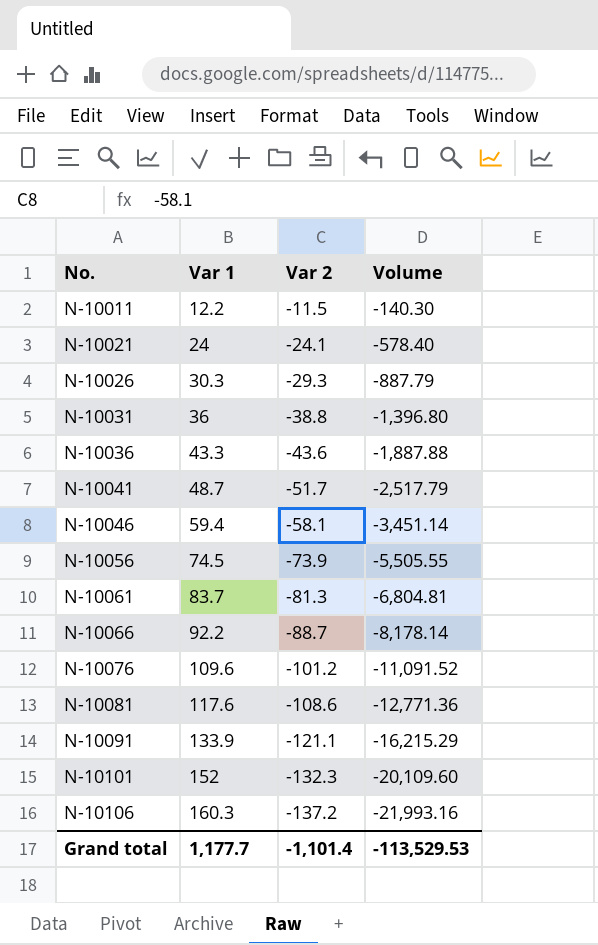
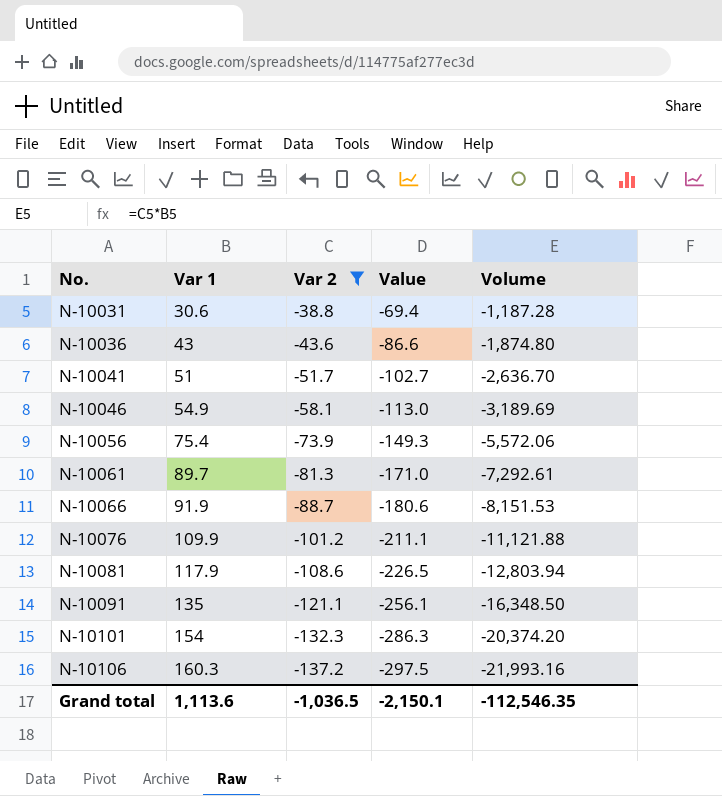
filter: none -> Var 2 <= -38.8
column Value | formula: none -> [Var 2] - [Var 1]
N-10031 | Var 1: 36 -> 30.6
N-10031 | Volume: -1,396.80 -> -1,187.28
N-10036 | Var 1: 43.3 -> 43
N-10036 | Volume: -1,887.88 -> -1,874.80
N-10041 | Var 1: 48.7 -> 51
N-10041 | Volume: -2,517.79 -> -2,636.70
N-10046 | Var 1: 59.4 -> 54.9
N-10046 | Volume: -3,451.14 -> -3,189.69
N-10056 | Var 1: 74.5 -> 75.4
N-10056 | Volume: -5,505.55 -> -5,572.06
N-10061 | Var 1: 83.7 -> 89.7
N-10061 | Volume: -6,804.81 -> -7,292.61
N-10066 | Var 1: 92.2 -> 91.9
N-10066 | Volume: -8,178.14 -> -8,151.53
N-10076 | Var 1: 109.6 -> 109.9
N-10076 | Volume: -11,091.52 -> -11,121.88
N-10081 | Var 1: 117.6 -> 117.9
N-10081 | Volume: -12,771.36 -> -12,803.94
N-10091 | Var 1: 133.9 -> 135
N-10091 | Volume: -16,215.29 -> -16,348.50
N-10101 | Var 1: 152 -> 154
N-10101 | Volume: -20,109.60 -> -20,374.20
Grand total | Var 1: 1,177.7 -> 1,113.6
Grand total | Var 2: -1,101.4 -> -1,036.5
Grand total | Volume: -113,529.53 -> -112,546.35

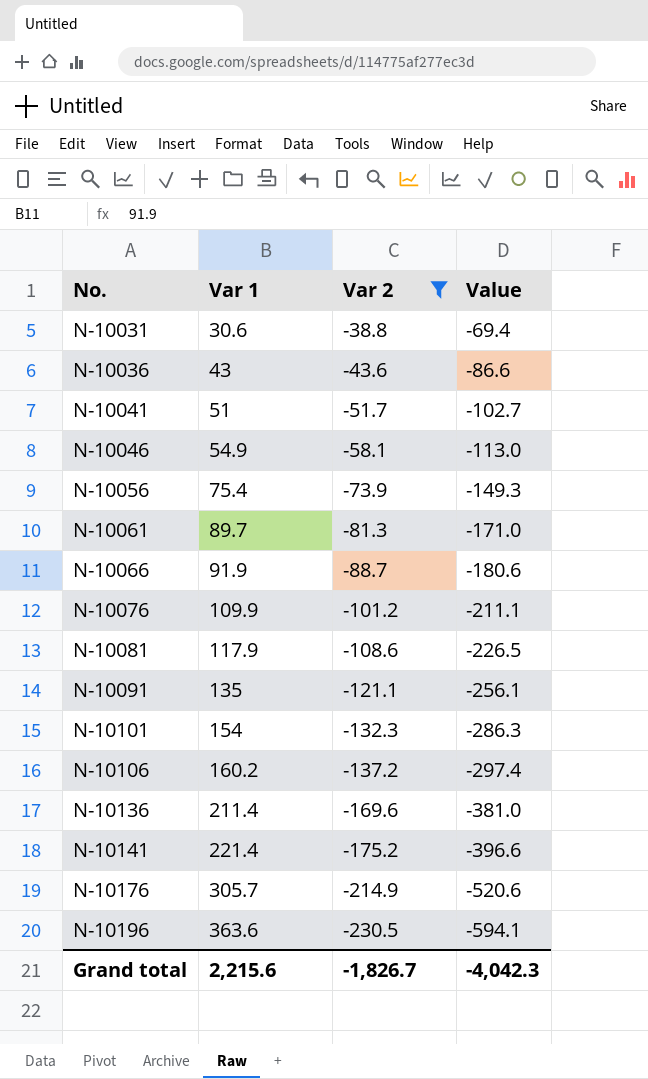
column Volume | formula: [Var 1] * [Var 2] -> none
N-10106 | Var 1: 160.3 -> 160.2
N-10106 | Value: -297.5 -> -297.4
row N-10136: none -> 211.4 | -169.6 | -381.0
row N-10141: none -> 221.4 | -175.2 | -396.6
row N-10176: none -> 305.7 | -214.9 | -520.6
row N-10196: none -> 363.6 | -230.5 | -594.1
Grand total | Var 1: 1,113.6 -> 2,215.6
Grand total | Var 2: -1,036.5 -> -1,826.7
Grand total | Value: -2,150.1 -> -4,042.3

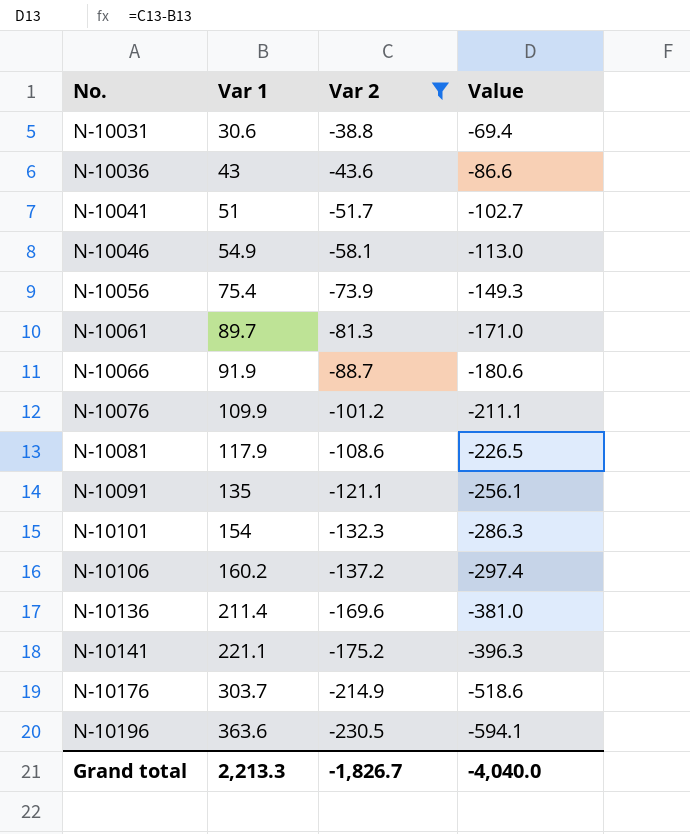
N-10141 | Var 1: 221.4 -> 221.1
N-10141 | Value: -396.6 -> -396.3
N-10176 | Var 1: 305.7 -> 303.7
N-10176 | Value: -520.6 -> -518.6
Grand total | Var 1: 2,215.6 -> 2,213.3
Grand total | Value: -4,042.3 -> -4,040.0

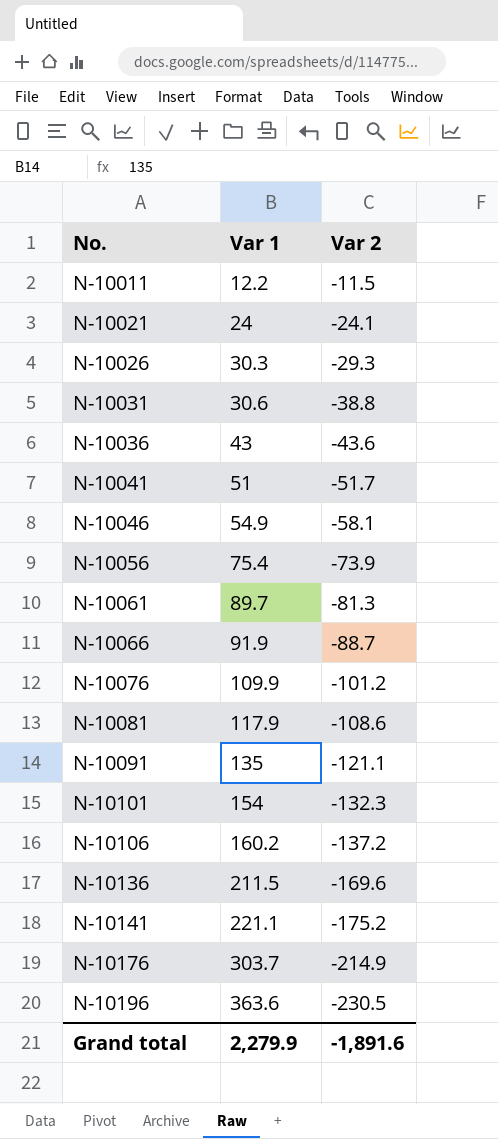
filter: Var 2 <= -38.8 -> none
column Value | formula: [Var 2] - [Var 1] -> none
N-10136 | Var 1: 211.4 -> 211.5
Grand total | Var 1: 2,213.3 -> 2,279.9
Grand total | Var 2: -1,826.7 -> -1,891.6

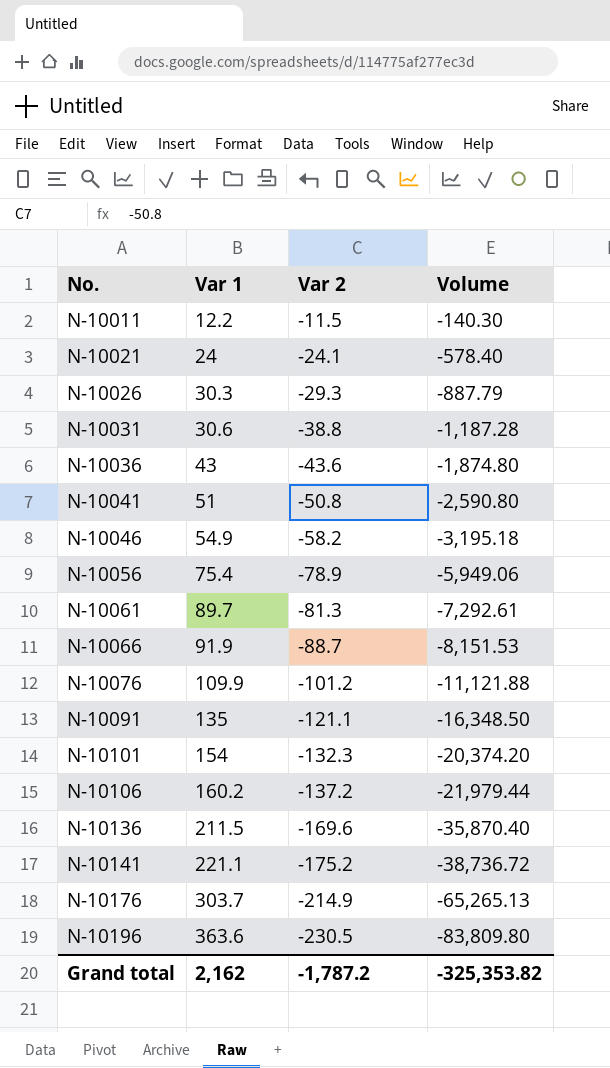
column Volume | formula: none -> [Var 1] * [Var 2]
row N-10081: 117.9 | -108.6 -> none
N-10041 | Var 2: -51.7 -> -50.8
N-10046 | Var 2: -58.1 -> -58.2
N-10056 | Var 2: -73.9 -> -78.9
Grand total | Var 1: 2,279.9 -> 2,162
Grand total | Var 2: -1,891.6 -> -1,787.2

